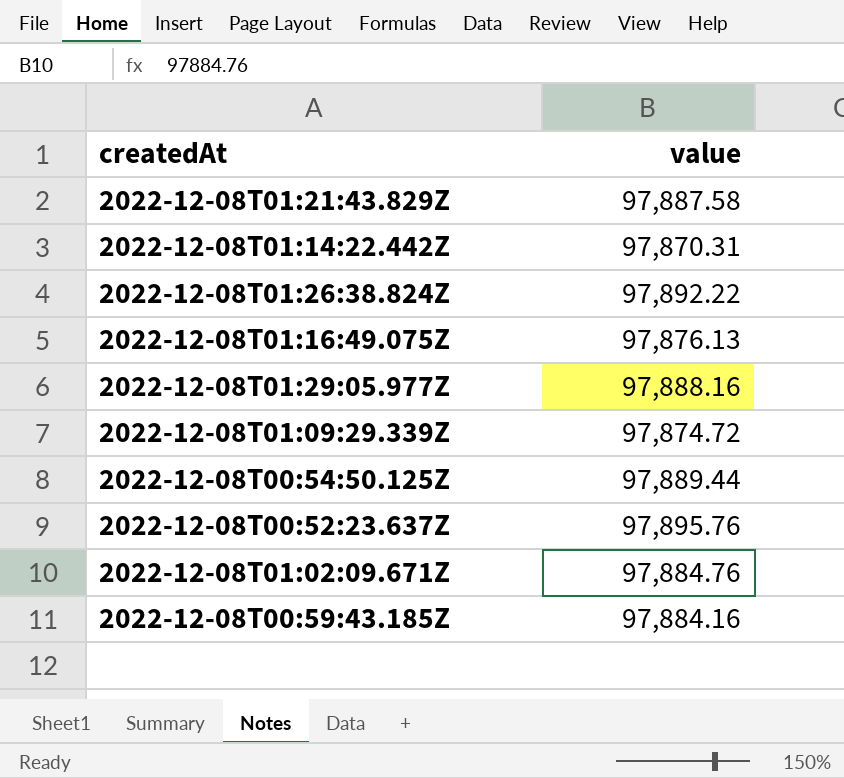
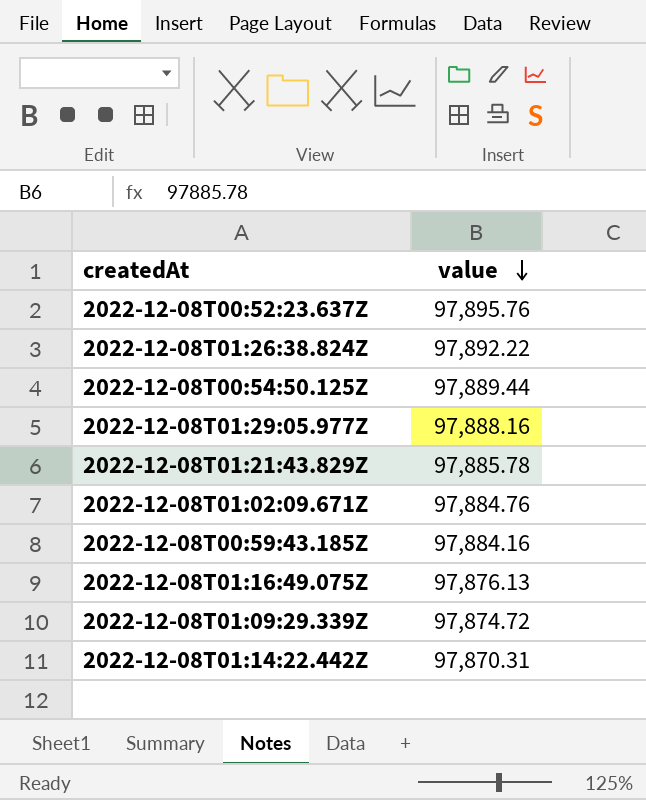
row order: none -> value descending
2022-12-08T01:21:43.829Z | value: 97,887.58 -> 97,885.78

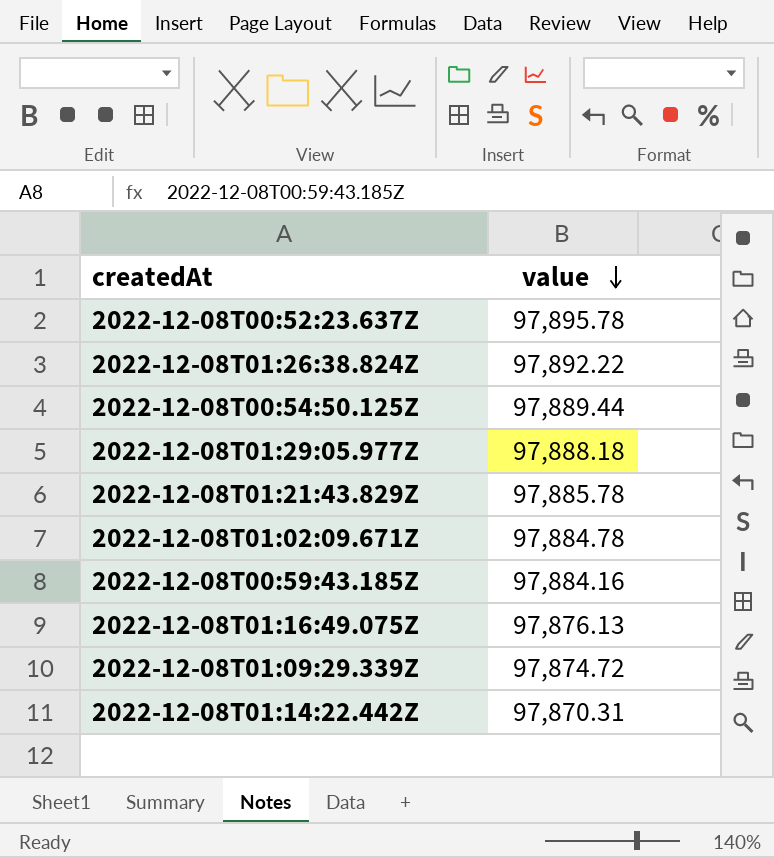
2022-12-08T00:52:23.637Z | value: 97,895.76 -> 97,895.78
2022-12-08T01:29:05.977Z | value: 97,888.16 -> 97,888.18
2022-12-08T01:02:09.671Z | value: 97,884.76 -> 97,884.78

